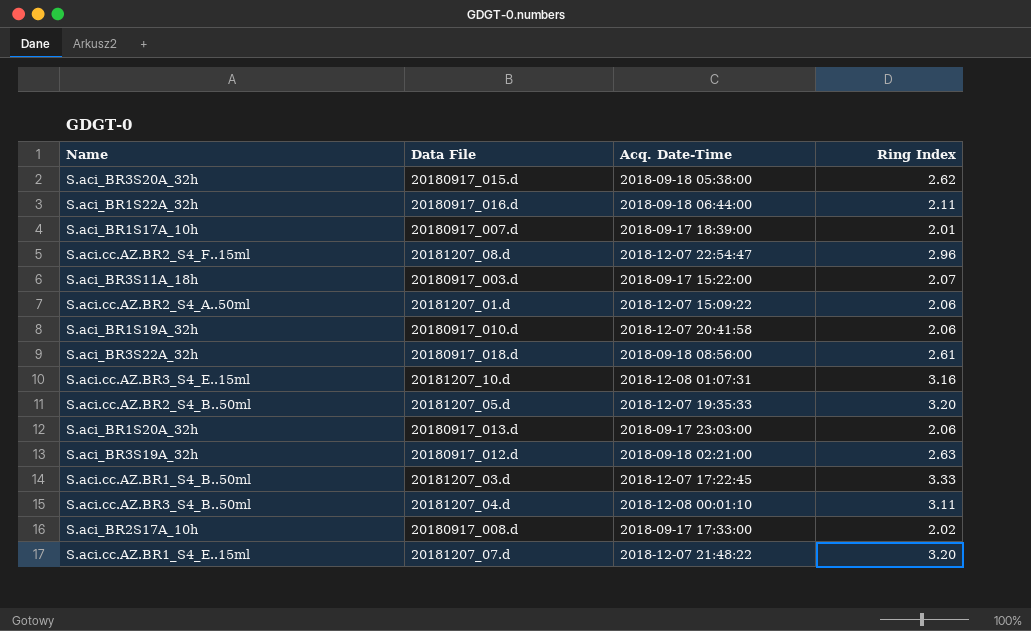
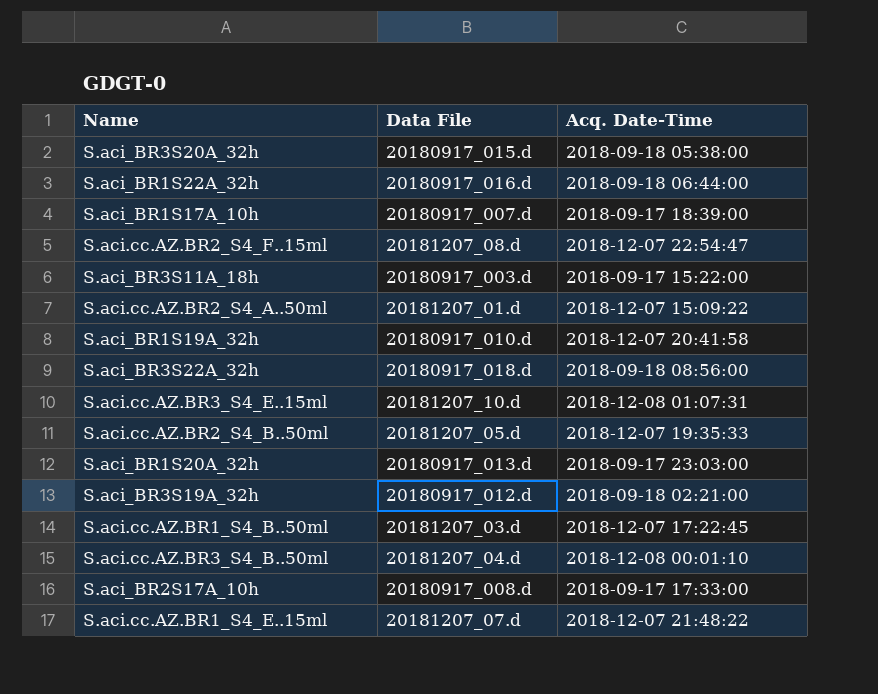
column Ring Index | position: 4 -> none

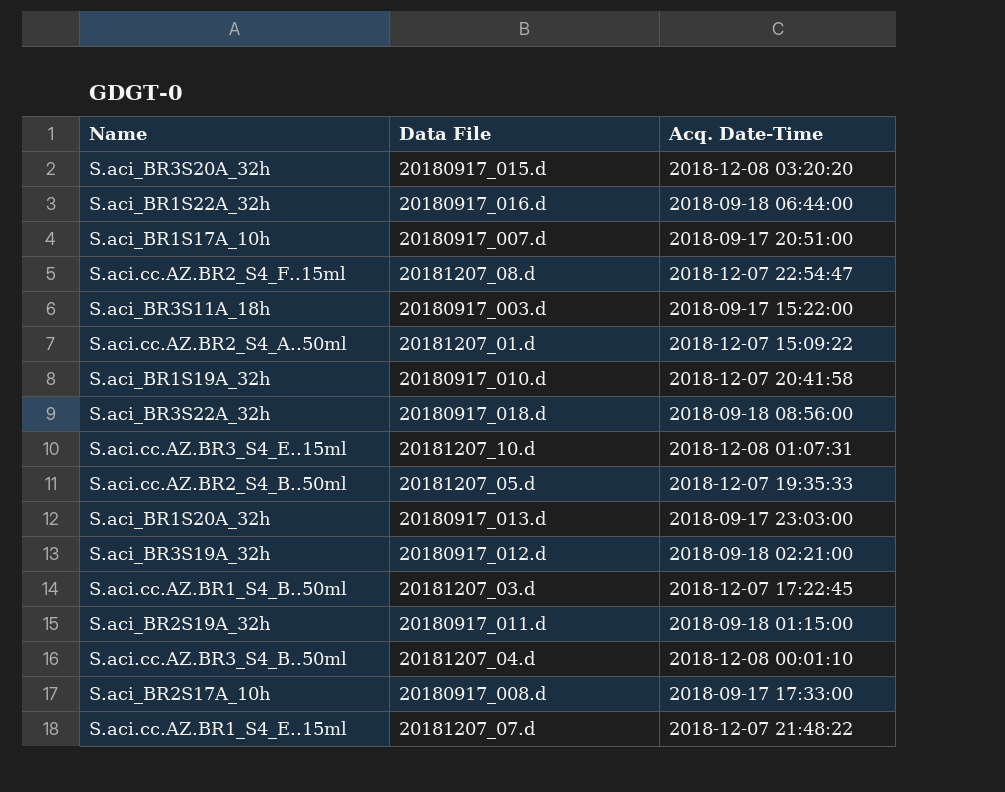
S.aci_BR3S20A_32h | Acq. Date-Time: 2018-09-18 05:38:00 -> 2018-12-08 03:20:20
S.aci_BR1S17A_10h | Acq. Date-Time: 2018-09-17 18:39:00 -> 2018-09-17 20:51:00
row S.aci_BR2S19A_32h: none -> 20180917_011.d | 2018-09-18 01:15:00

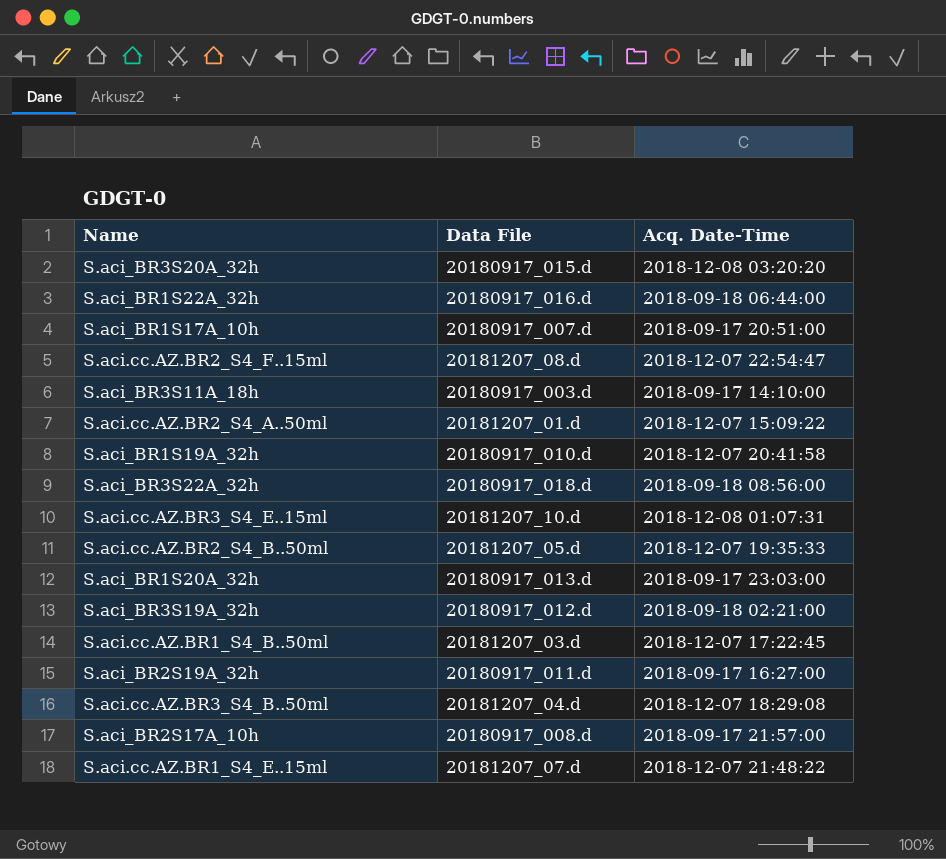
S.aci_BR3S11A_18h | Acq. Date-Time: 2018-09-17 15:22:00 -> 2018-09-17 14:10:00
S.aci_BR2S19A_32h | Acq. Date-Time: 2018-09-18 01:15:00 -> 2018-09-17 16:27:00
S.aci.cc.AZ.BR3_S4_B..50ml | Acq. Date-Time: 2018-12-08 00:01:10 -> 2018-12-07 18:29:08
S.aci_BR2S17A_10h | Acq. Date-Time: 2018-09-17 17:33:00 -> 2018-09-17 21:57:00

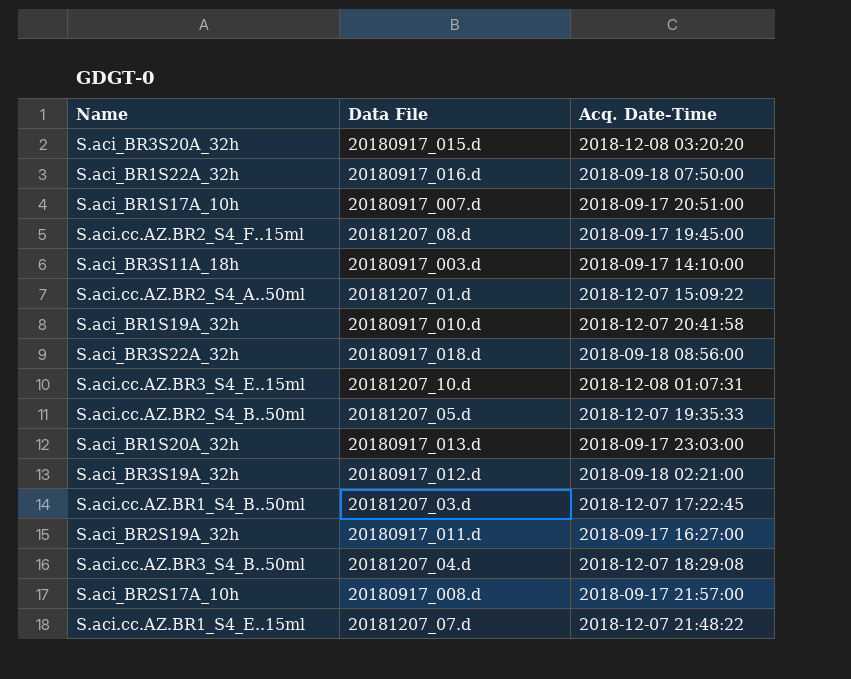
S.aci_BR1S22A_32h | Acq. Date-Time: 2018-09-18 06:44:00 -> 2018-09-18 07:50:00
S.aci.cc.AZ.BR2_S4_F..15ml | Acq. Date-Time: 2018-12-07 22:54:47 -> 2018-09-17 19:45:00

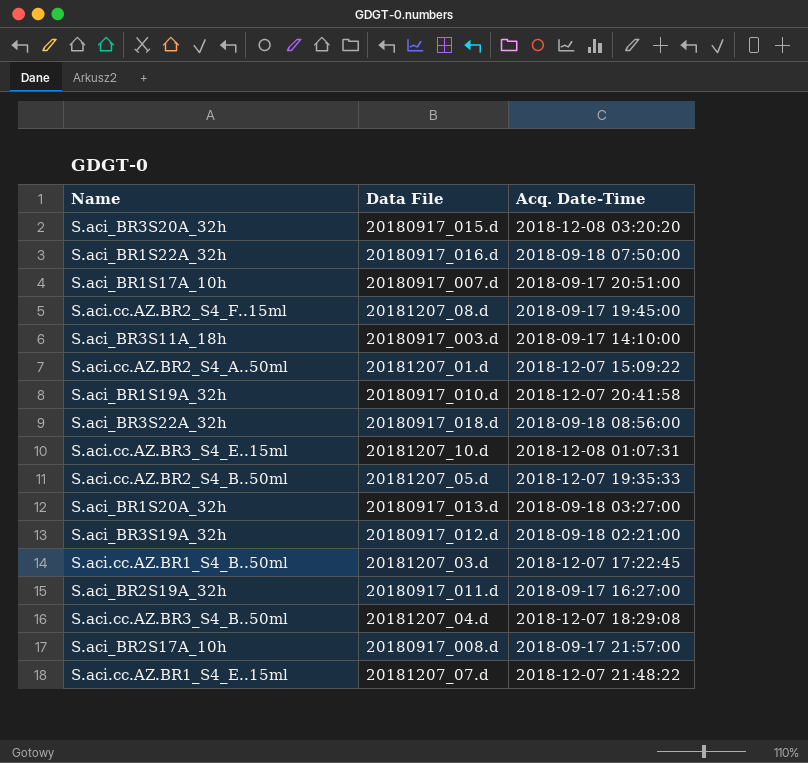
S.aci_BR1S20A_32h | Acq. Date-Time: 2018-09-17 23:03:00 -> 2018-09-18 03:27:00

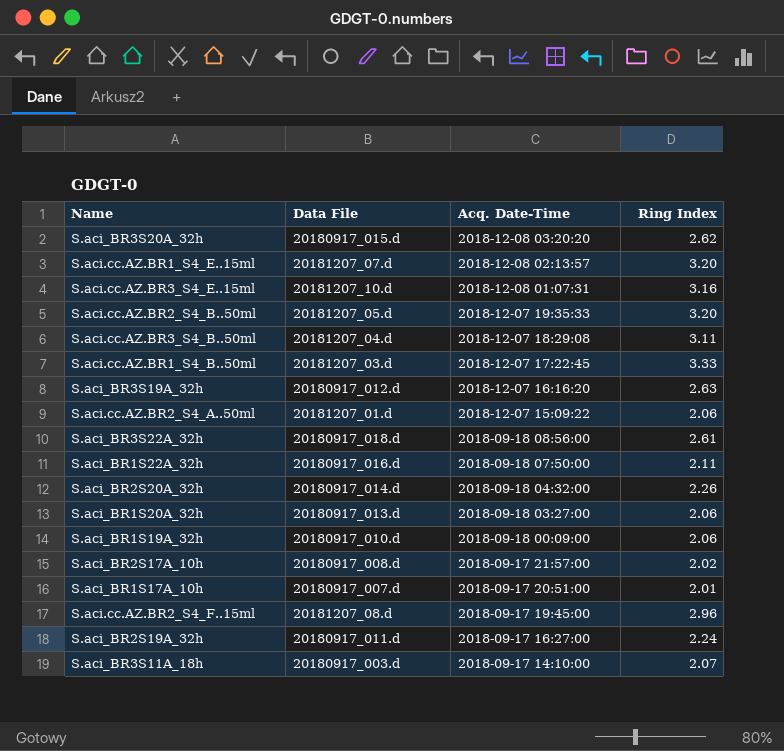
row order: none -> Acq. Date-Time descending
column Ring Index | position: none -> 4
S.aci.cc.AZ.BR1_S4_E..15ml | Acq. Date-Time: 2018-12-07 21:48:22 -> 2018-12-08 02:13:57
S.aci_BR3S19A_32h | Acq. Date-Time: 2018-09-18 02:21:00 -> 2018-12-07 16:16:20
row S.aci_BR2S20A_32h: none -> 20180917_014.d | 2018-09-18 04:32:00 | 2.26
S.aci_BR1S19A_32h | Acq. Date-Time: 2018-12-07 20:41:58 -> 2018-09-18 00:09:00

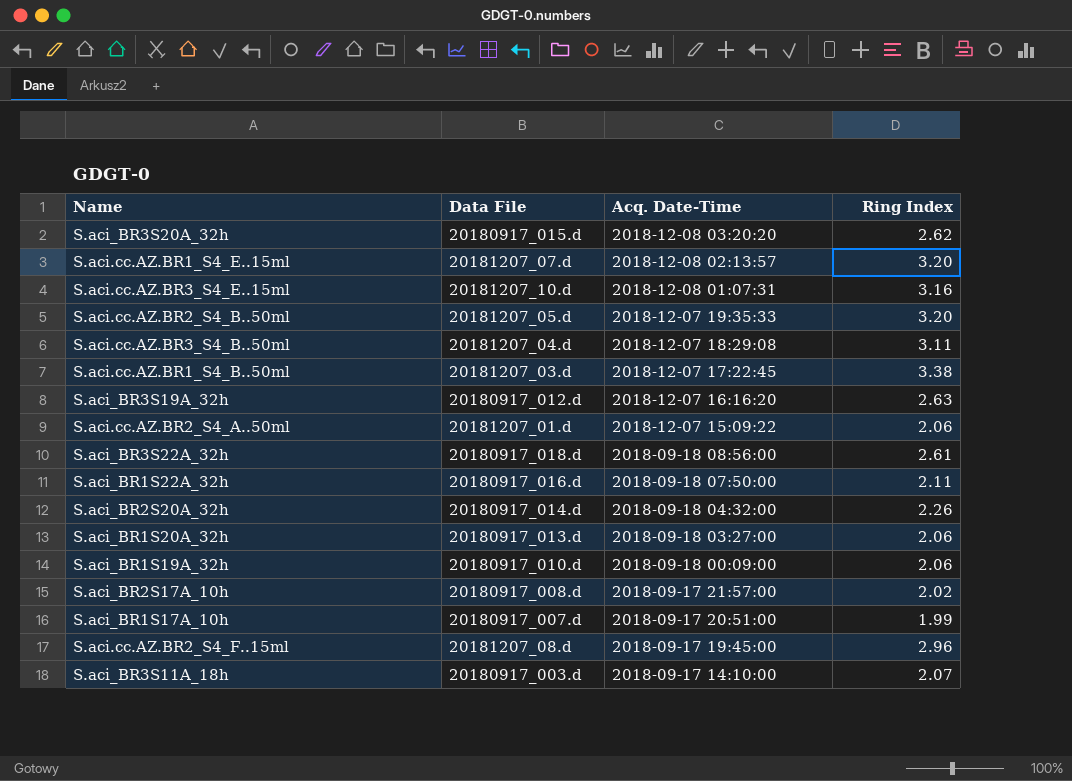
row S.aci_BR2S19A_32h: 20180917_011.d | 2018-09-17 16:27:00 | 2.24 -> none
S.aci.cc.AZ.BR1_S4_B..50ml | Ring Index: 3.33 -> 3.38
S.aci_BR1S17A_10h | Ring Index: 2.01 -> 1.99

